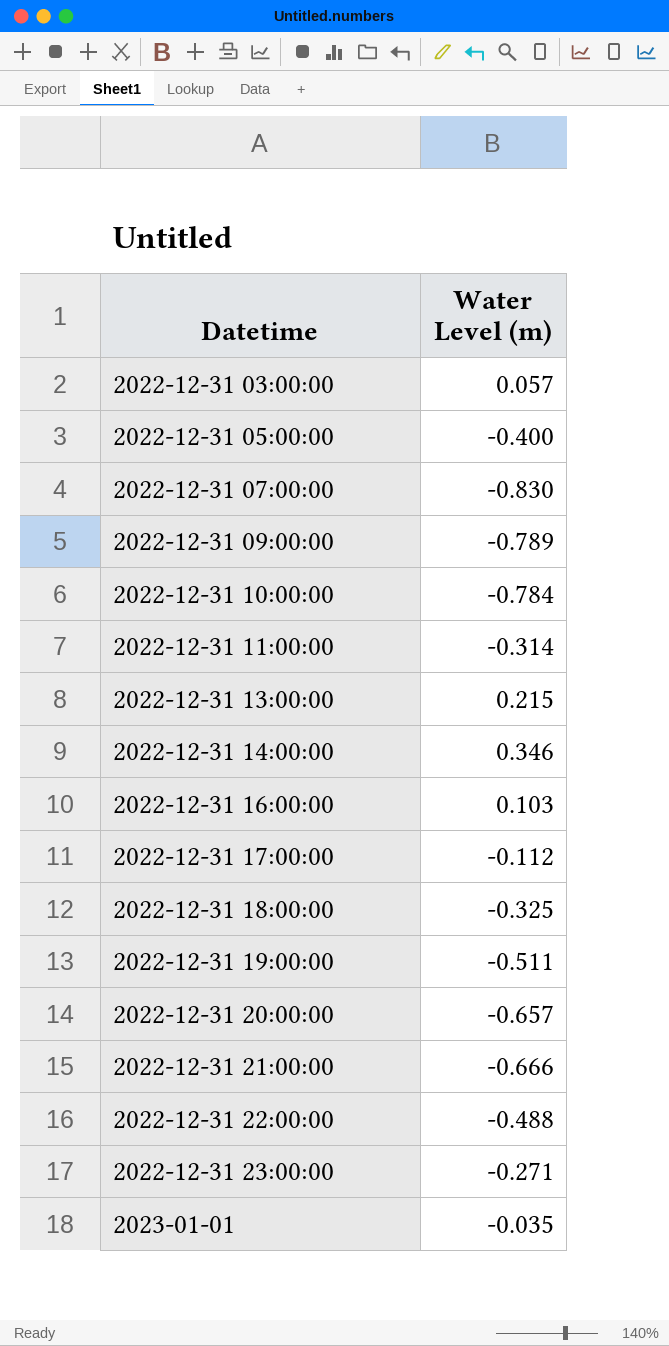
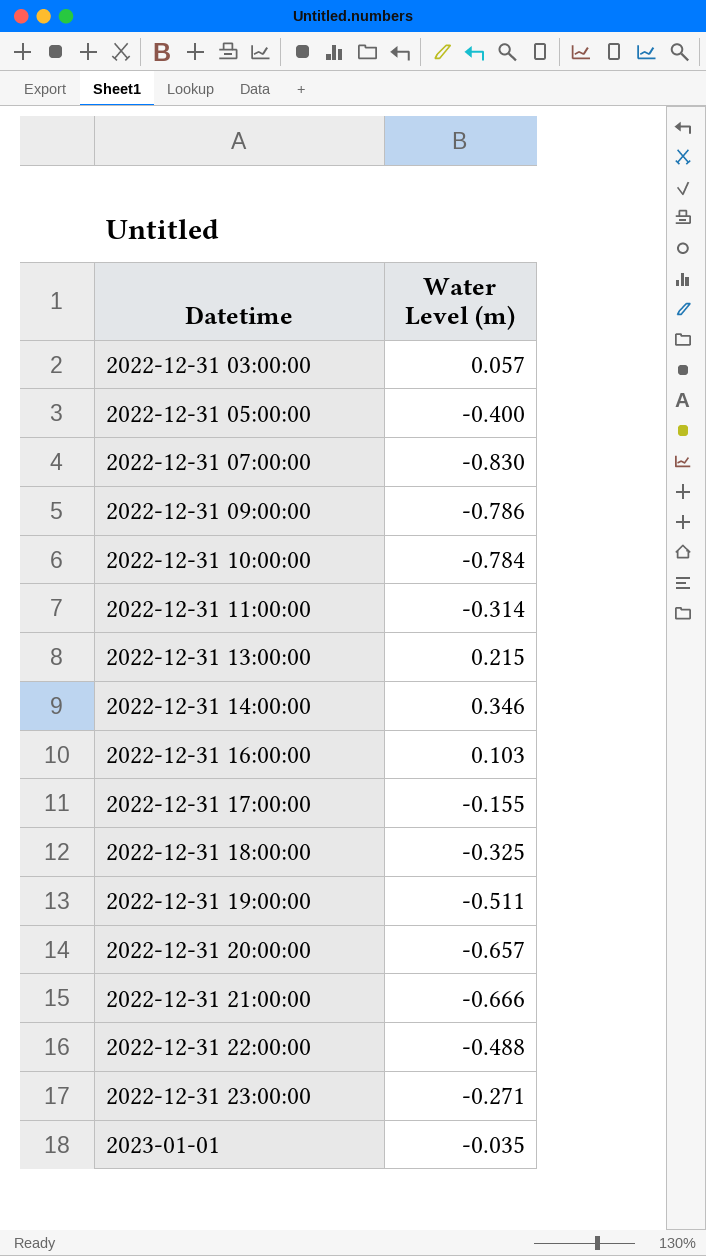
2022-12-31 09:00:00 | Water Level (m): -0.789 -> -0.786
2022-12-31 17:00:00 | Water Level (m): -0.112 -> -0.155

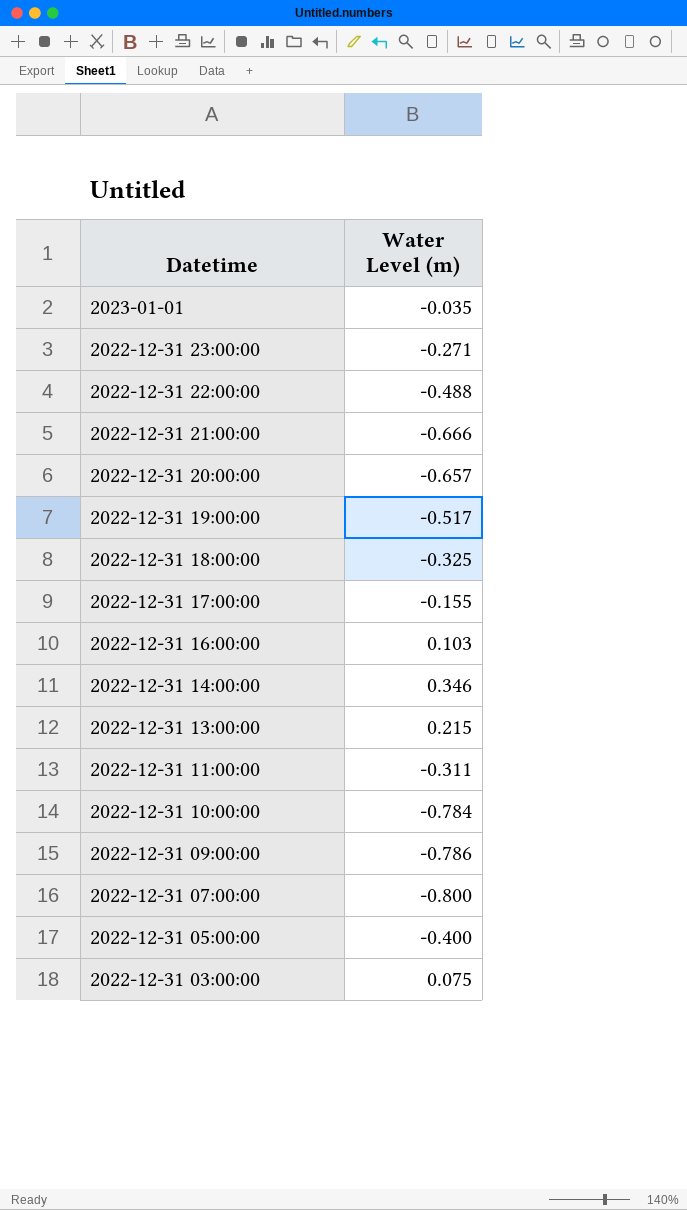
row order: Datetime ascending -> Datetime descending
2022-12-31 19:00:00 | Water Level (m): -0.511 -> -0.517
2022-12-31 11:00:00 | Water Level (m): -0.314 -> -0.311
2022-12-31 07:00:00 | Water Level (m): -0.830 -> -0.800
2022-12-31 03:00:00 | Water Level (m): 0.057 -> 0.075

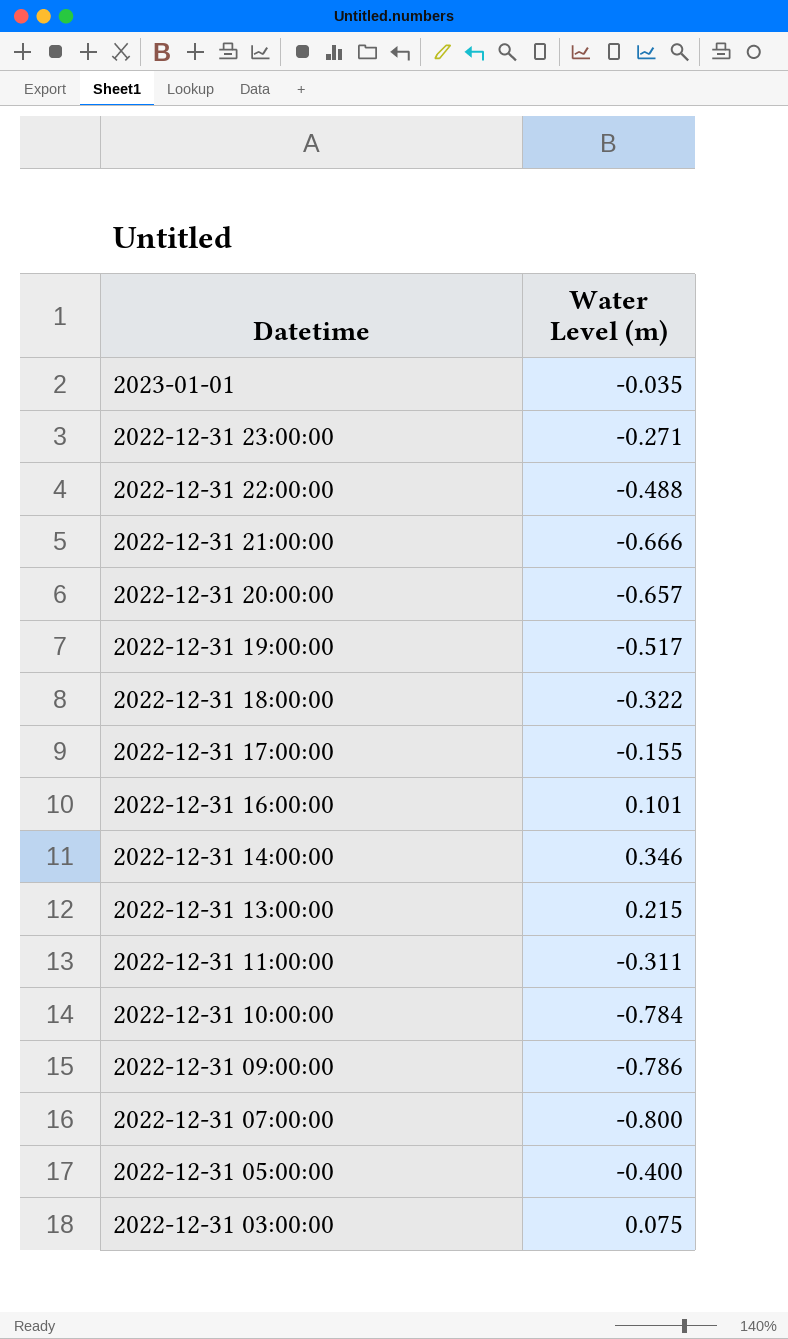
2022-12-31 18:00:00 | Water Level (m): -0.325 -> -0.322
2022-12-31 16:00:00 | Water Level (m): 0.103 -> 0.101

